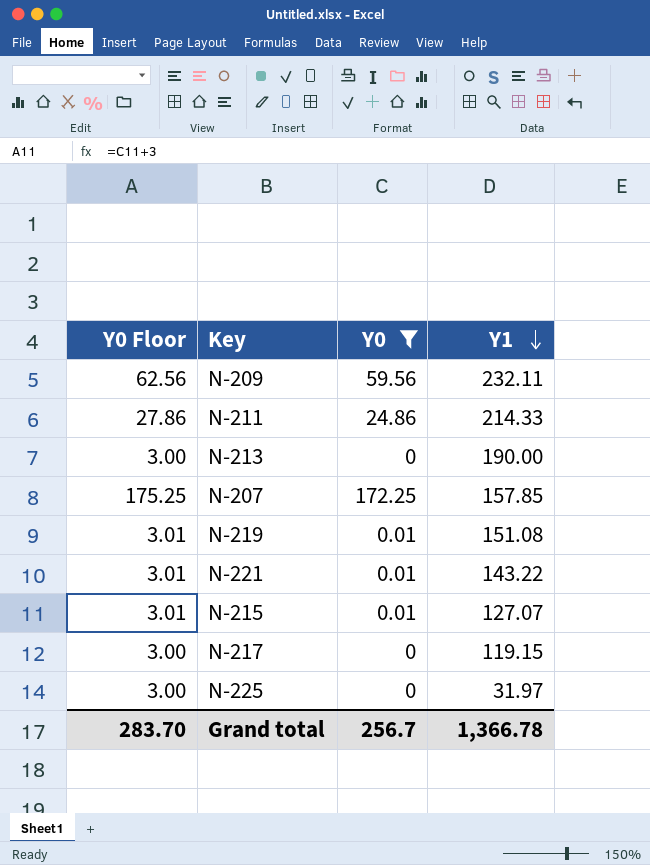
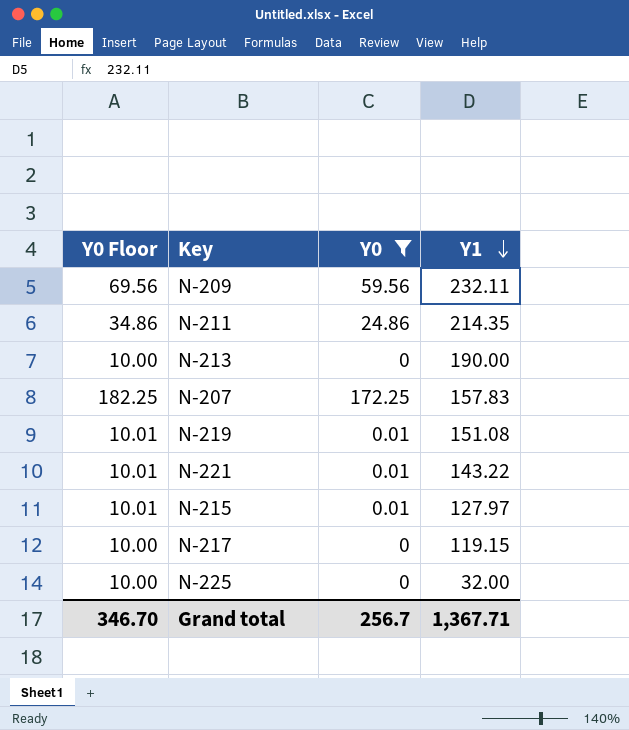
column Y0 Floor | formula: [Y0] + 3 -> [Y0] + 10
N-211 | Y1: 214.33 -> 214.35
N-207 | Y1: 157.85 -> 157.83
N-215 | Y1: 127.07 -> 127.97
N-225 | Y1: 31.97 -> 32.00
Grand total | Y0 Floor: 283.70 -> 346.70
Grand total | Y1: 1,366.78 -> 1,367.71

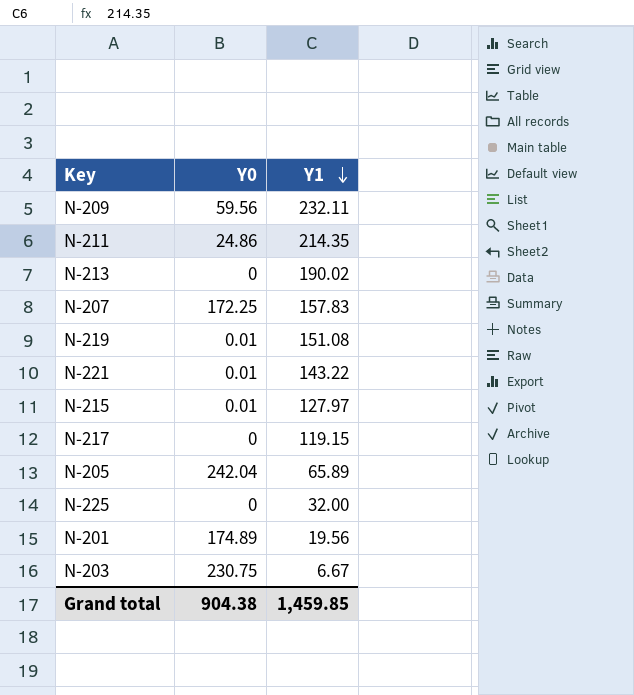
filter: Y0 <= 172.25 -> none
column Y0 Floor | formula: [Y0] + 10 -> none
N-213 | Y1: 190.00 -> 190.02
Grand total | Y0: 256.7 -> 904.38
Grand total | Y1: 1,367.71 -> 1,459.85

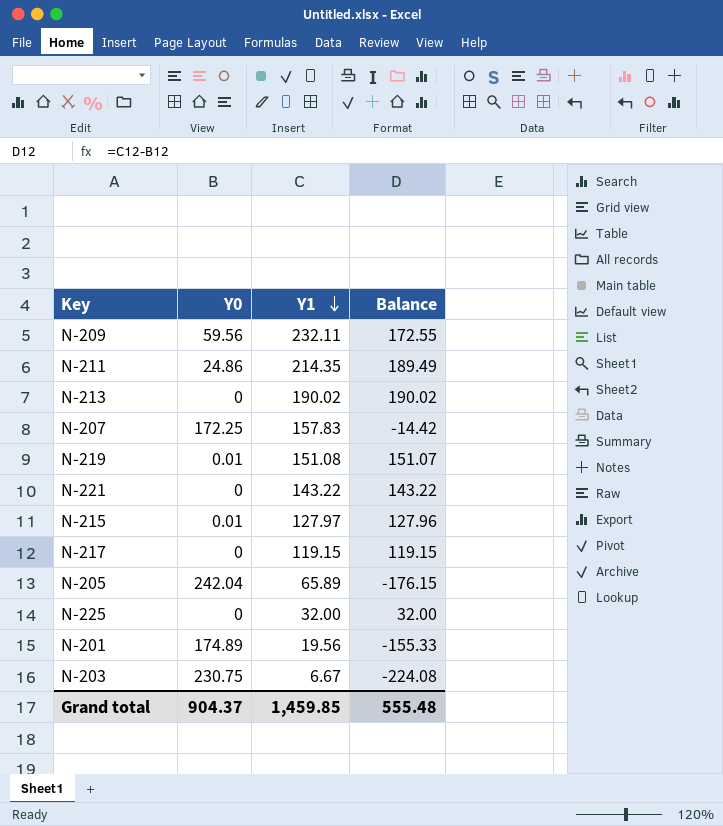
column Balance | formula: none -> [Y1] - [Y0]
N-221 | Y0: 0.01 -> 0
Grand total | Y0: 904.38 -> 904.37

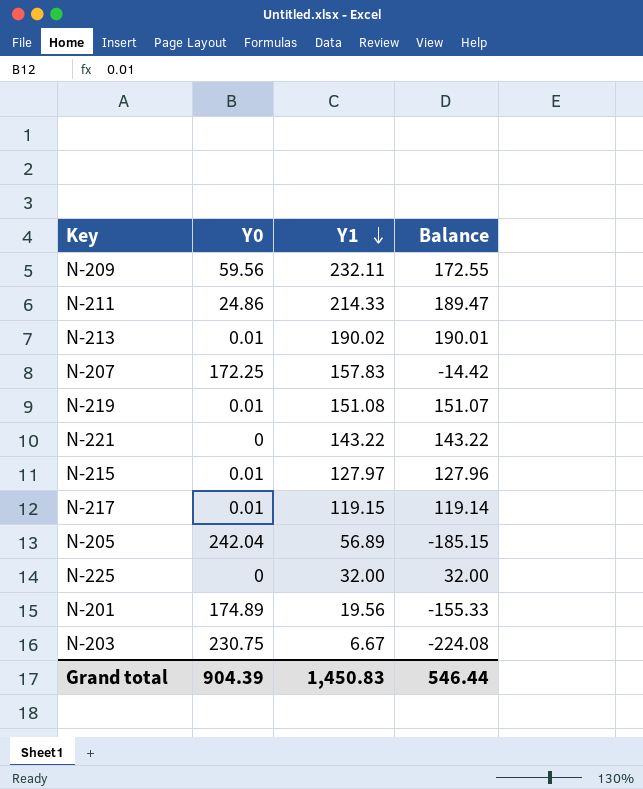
N-211 | Y1: 214.35 -> 214.33
N-211 | Balance: 189.49 -> 189.47
N-213 | Y0: 0 -> 0.01
N-213 | Balance: 190.02 -> 190.01
N-217 | Y0: 0 -> 0.01
N-217 | Balance: 119.15 -> 119.14
N-205 | Y1: 65.89 -> 56.89
N-205 | Balance: -176.15 -> -185.15
Grand total | Y0: 904.37 -> 904.39
Grand total | Y1: 1,459.85 -> 1,450.83
Grand total | Balance: 555.48 -> 546.44

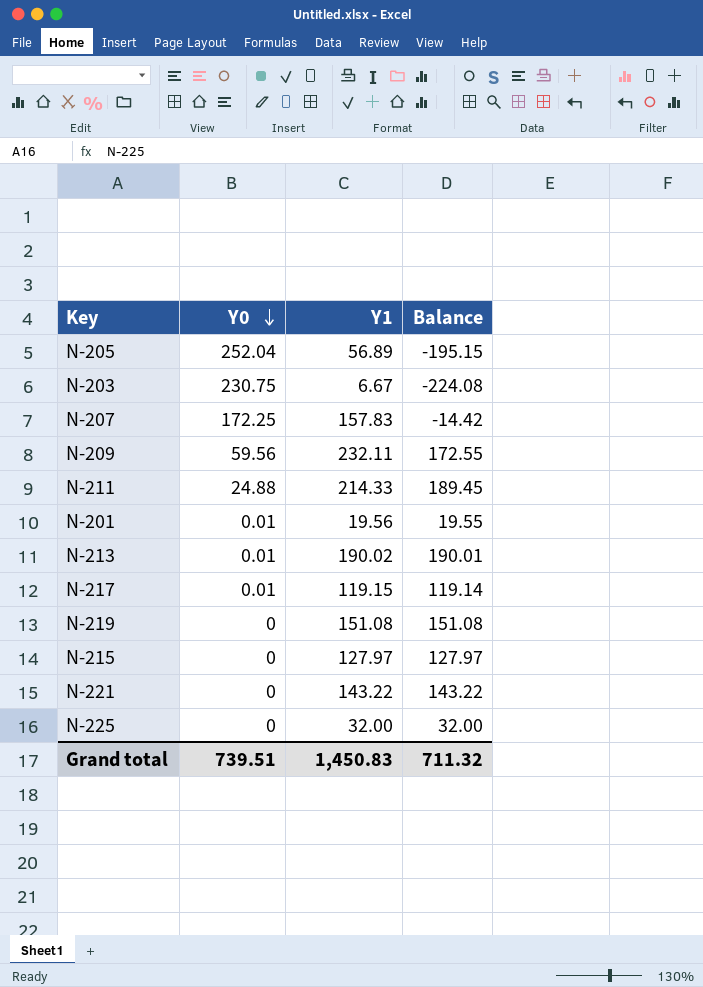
row order: Y1 descending -> Y0 descending
N-205 | Y0: 242.04 -> 252.04
N-205 | Balance: -185.15 -> -195.15
N-211 | Y0: 24.86 -> 24.88
N-211 | Balance: 189.47 -> 189.45
N-201 | Y0: 174.89 -> 0.01
N-201 | Balance: -155.33 -> 19.55
N-219 | Y0: 0.01 -> 0
N-219 | Balance: 151.07 -> 151.08
N-215 | Y0: 0.01 -> 0
N-215 | Balance: 127.96 -> 127.97
Grand total | Y0: 904.39 -> 739.51
Grand total | Balance: 546.44 -> 711.32

